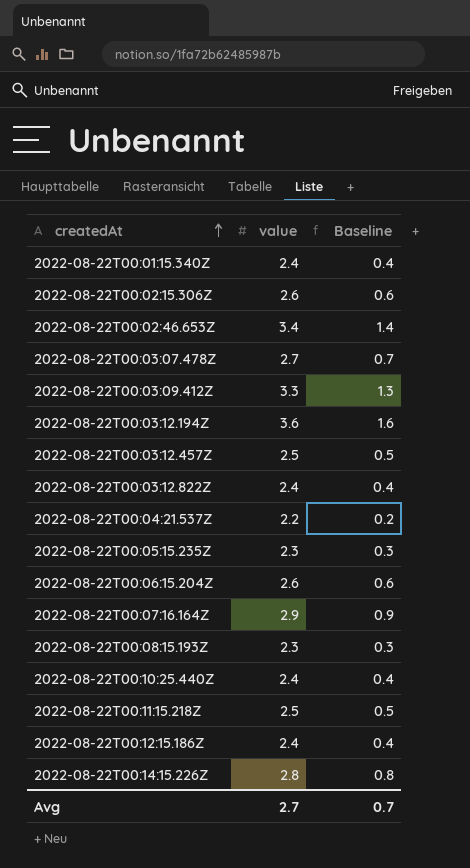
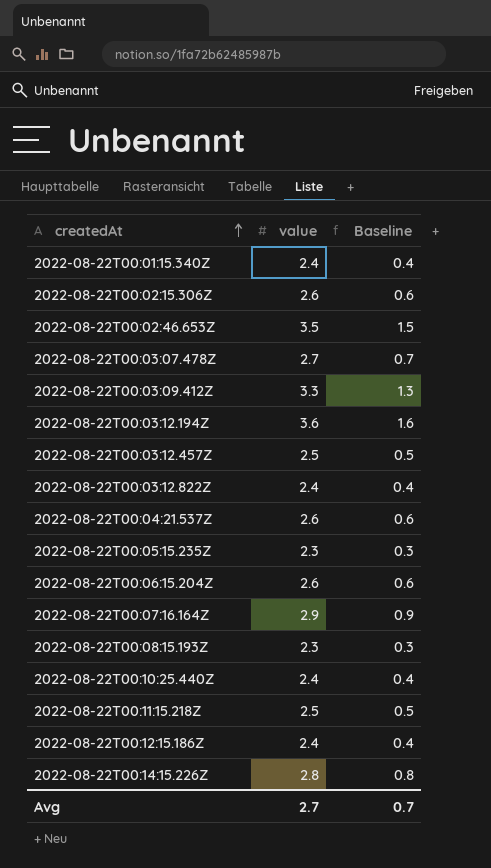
2022-08-22T00:02:46.653Z | value: 3.4 -> 3.5
2022-08-22T00:02:46.653Z | Baseline: 1.4 -> 1.5
2022-08-22T00:04:21.537Z | value: 2.2 -> 2.6
2022-08-22T00:04:21.537Z | Baseline: 0.2 -> 0.6

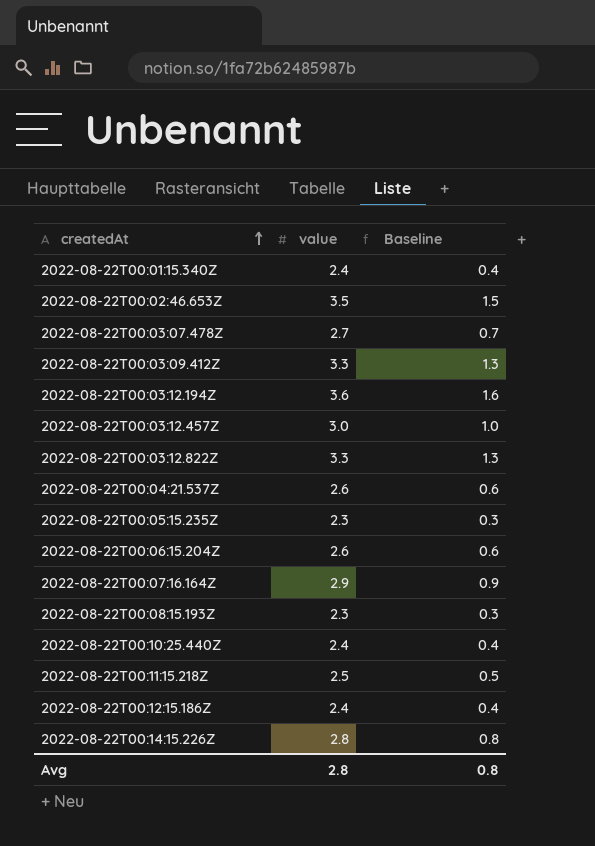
row 2022-08-22T00:02:15.306Z: 2.6 | 0.6 -> none
2022-08-22T00:03:12.457Z | value: 2.5 -> 3.0
2022-08-22T00:03:12.457Z | Baseline: 0.5 -> 1.0
2022-08-22T00:03:12.822Z | value: 2.4 -> 3.3
2022-08-22T00:03:12.822Z | Baseline: 0.4 -> 1.3
Avg | value: 2.7 -> 2.8
Avg | Baseline: 0.7 -> 0.8

